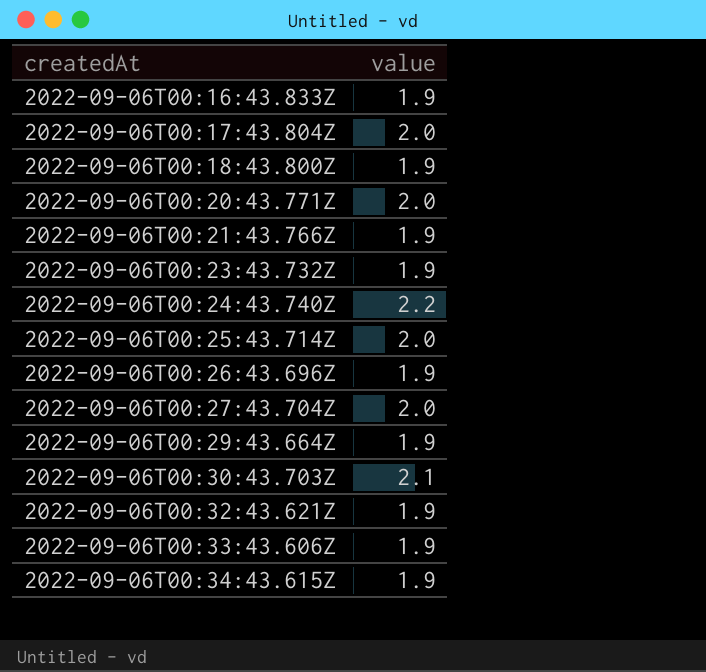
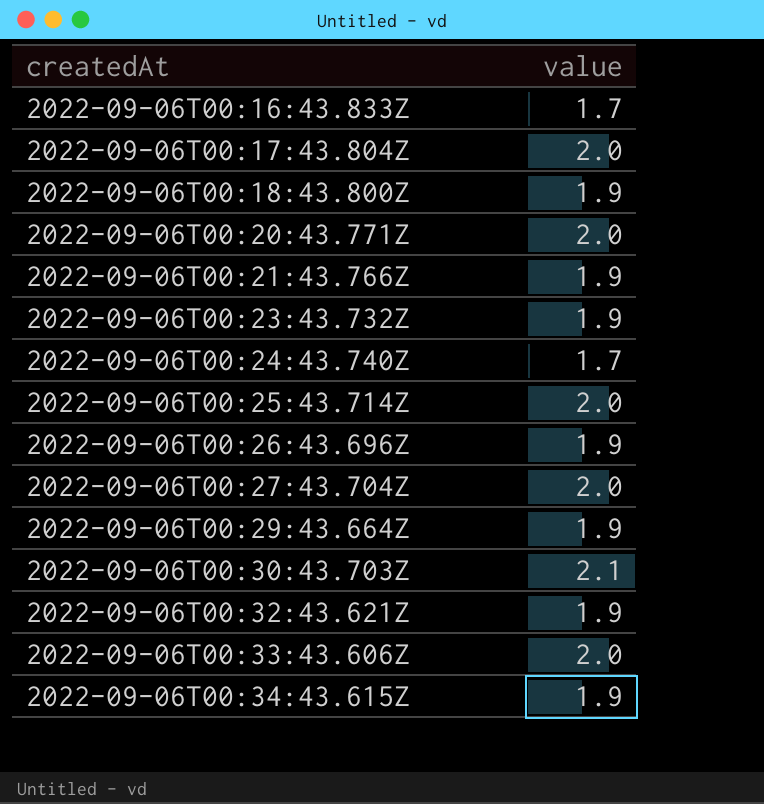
2022-09-06T00:16:43.833Z | value: 1.9 -> 1.7
2022-09-06T00:24:43.740Z | value: 2.2 -> 1.7
2022-09-06T00:33:43.606Z | value: 1.9 -> 2.0

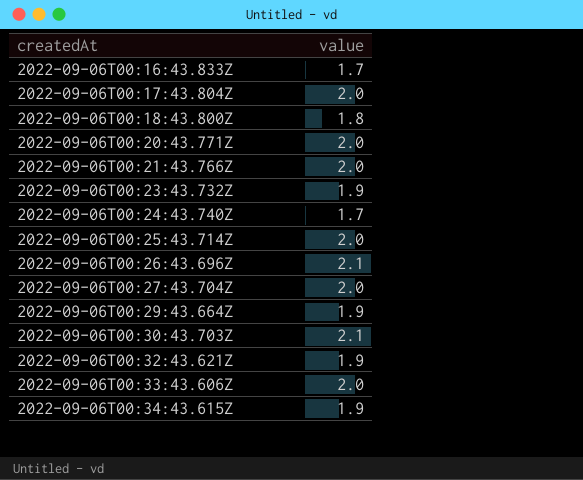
2022-09-06T00:18:43.800Z | value: 1.9 -> 1.8
2022-09-06T00:21:43.766Z | value: 1.9 -> 2.0
2022-09-06T00:26:43.696Z | value: 1.9 -> 2.1

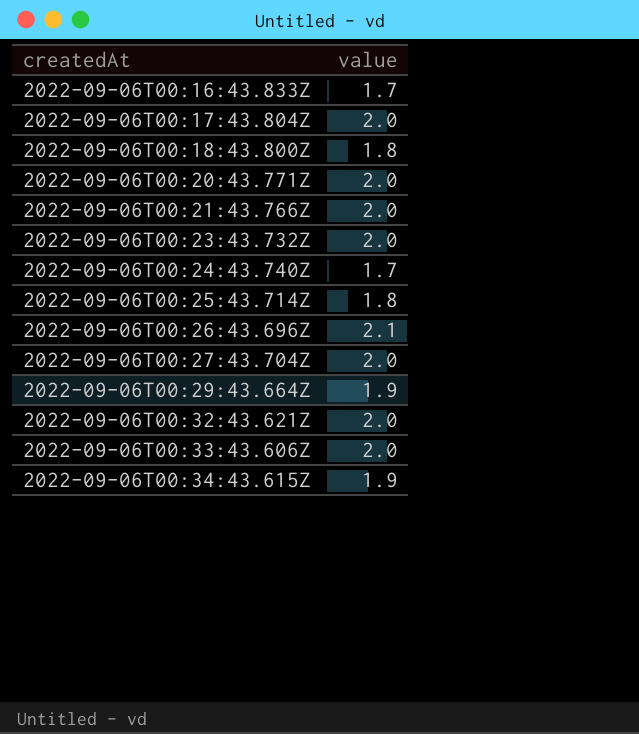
row 2022-09-06T00:30:43.703Z: 2.1 -> none
2022-09-06T00:23:43.732Z | value: 1.9 -> 2.0
2022-09-06T00:25:43.714Z | value: 2.0 -> 1.8
2022-09-06T00:32:43.621Z | value: 1.9 -> 2.0

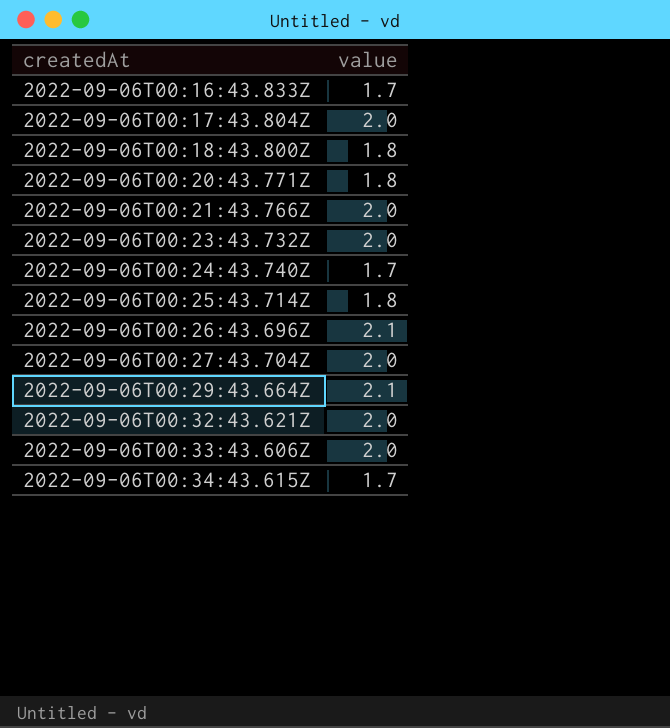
2022-09-06T00:20:43.771Z | value: 2.0 -> 1.8
2022-09-06T00:29:43.664Z | value: 1.9 -> 2.1
2022-09-06T00:34:43.615Z | value: 1.9 -> 1.7

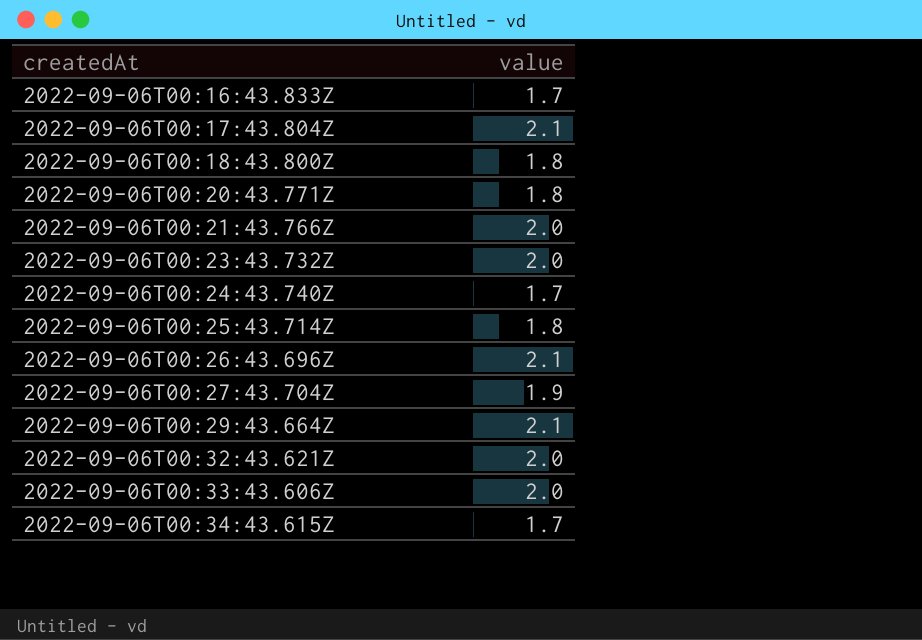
2022-09-06T00:17:43.804Z | value: 2.0 -> 2.1
2022-09-06T00:27:43.704Z | value: 2.0 -> 1.9

